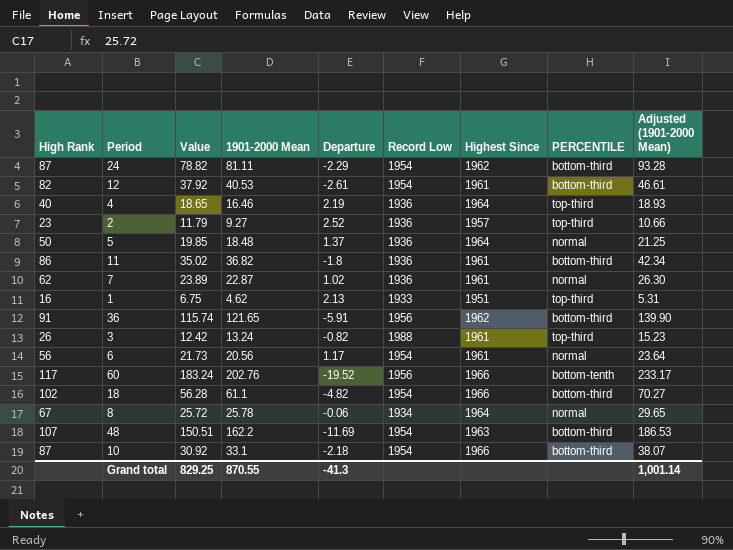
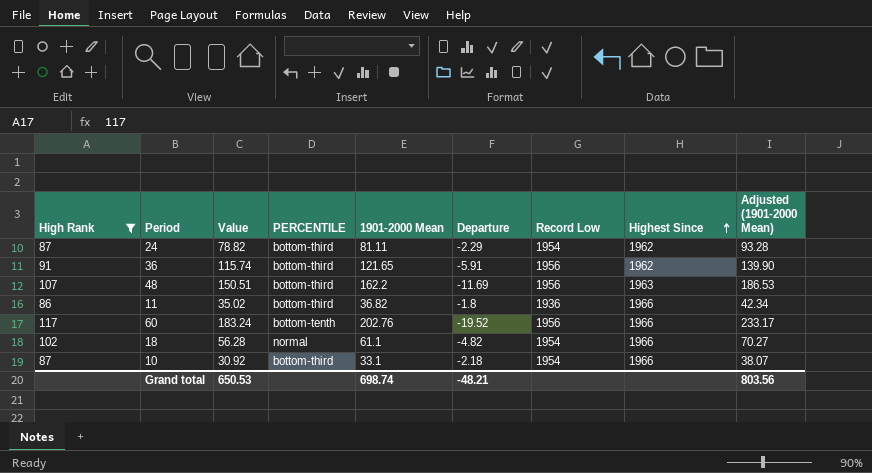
filter: none -> High Rank >= 86
row order: none -> Highest Since ascending
column PERCENTILE | position: 8 -> 4
48 | Record Low: 1954 -> 1956
11 | Highest Since: 1961 -> 1966
18 | PERCENTILE: bottom-third -> normal
Grand total | Value: 829.25 -> 650.53
Grand total | 1901-2000 Mean: 870.55 -> 698.74
Grand total | Departure: -41.3 -> -48.21
Grand total | Adjusted (1901-2000 Mean): 1,001.14 -> 803.56

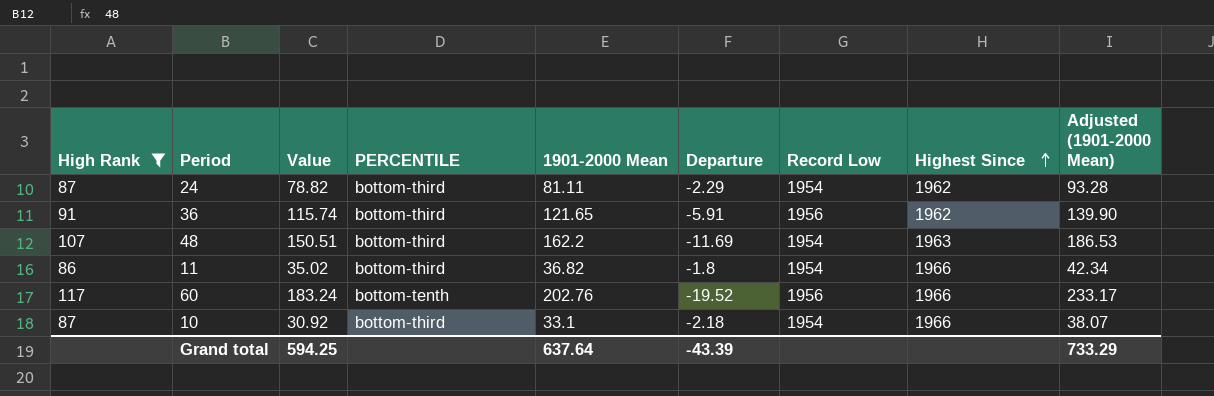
row 18: 102 | 56.28 | normal | 61.1 | -4.82 | 1954 | 1966 | 70.27 -> none
48 | Record Low: 1956 -> 1954
11 | Record Low: 1936 -> 1954
Grand total | Value: 650.53 -> 594.25
Grand total | 1901-2000 Mean: 698.74 -> 637.64
Grand total | Departure: -48.21 -> -43.39
Grand total | Adjusted (1901-2000 Mean): 803.56 -> 733.29

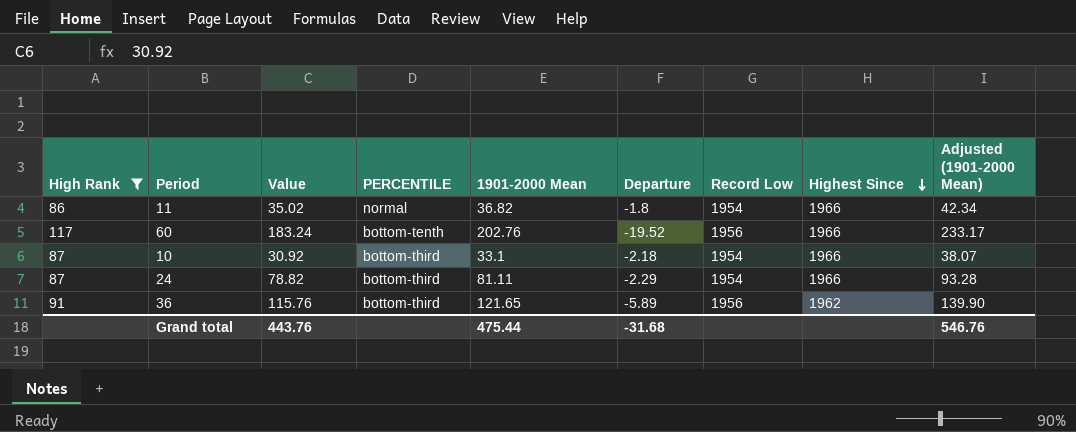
row order: Highest Since ascending -> Highest Since descending
row 48: 107 | 150.51 | bottom-third | 162.2 | -11.69 | 1954 | 1963 | 186.53 -> none
11 | PERCENTILE: bottom-third -> normal
24 | Highest Since: 1962 -> 1966
36 | Value: 115.74 -> 115.76
36 | Departure: -5.91 -> -5.89
Grand total | Value: 594.25 -> 443.76
Grand total | 1901-2000 Mean: 637.64 -> 475.44
Grand total | Departure: -43.39 -> -31.68
Grand total | Adjusted (1901-2000 Mean): 733.29 -> 546.76

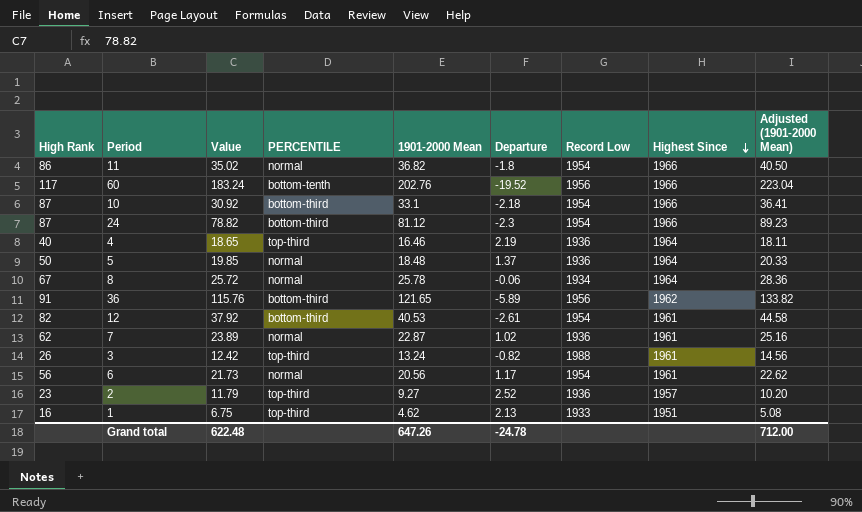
filter: High Rank >= 86 -> none
column Adjusted (1901-2000 Mean) | formula: [1901-2000 Mean] * 1.15 -> [1901-2000 Mean] * 1.1
24 | 1901-2000 Mean: 81.11 -> 81.12
24 | Departure: -2.29 -> -2.3
Grand total | Value: 443.76 -> 622.48
Grand total | 1901-2000 Mean: 475.44 -> 647.26
Grand total | Departure: -31.68 -> -24.78
Grand total | Adjusted (1901-2000 Mean): 546.76 -> 712.00

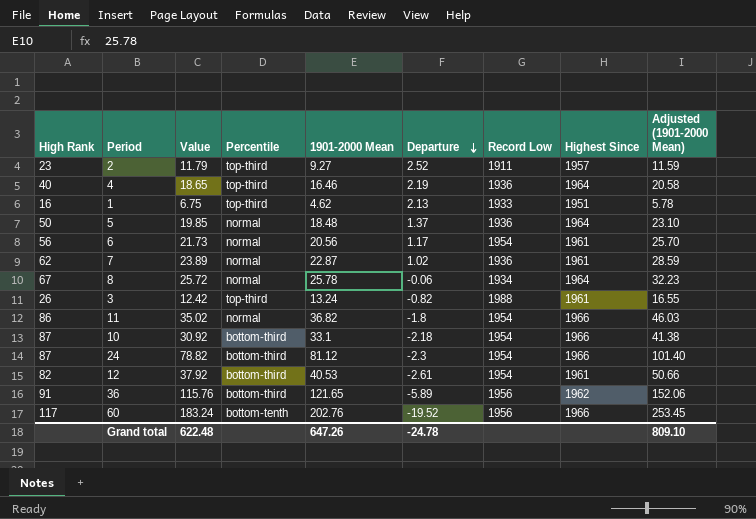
row order: Highest Since descending -> Departure descending
column name: PERCENTILE -> Percentile
column Adjusted (1901-2000 Mean) | formula: [1901-2000 Mean] * 1.1 -> [1901-2000 Mean] * 1.25
2 | Record Low: 1936 -> 1911
Grand total | Adjusted (1901-2000 Mean): 712.00 -> 809.10

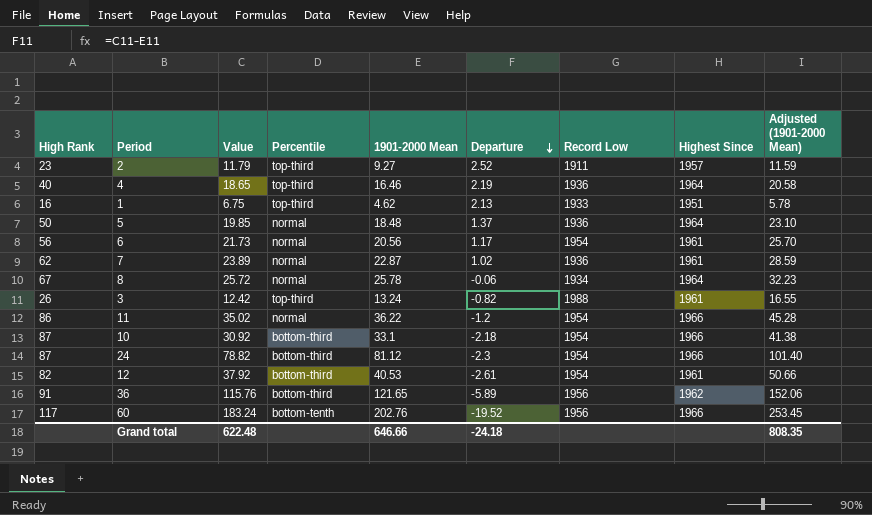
11 | 1901-2000 Mean: 36.82 -> 36.22
11 | Departure: -1.8 -> -1.2
11 | Adjusted (1901-2000 Mean): 46.03 -> 45.28
Grand total | 1901-2000 Mean: 647.26 -> 646.66
Grand total | Departure: -24.78 -> -24.18
Grand total | Adjusted (1901-2000 Mean): 809.10 -> 808.35

